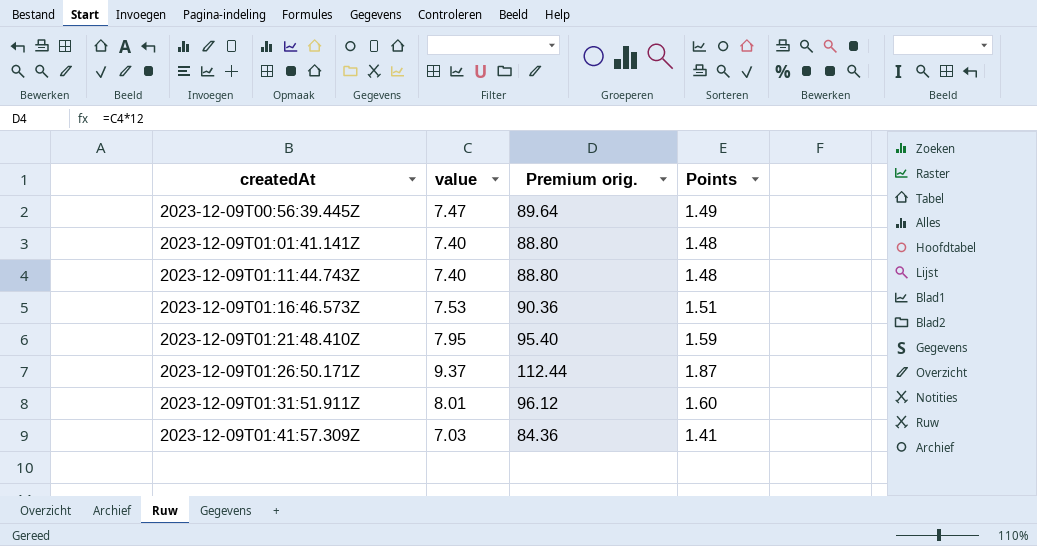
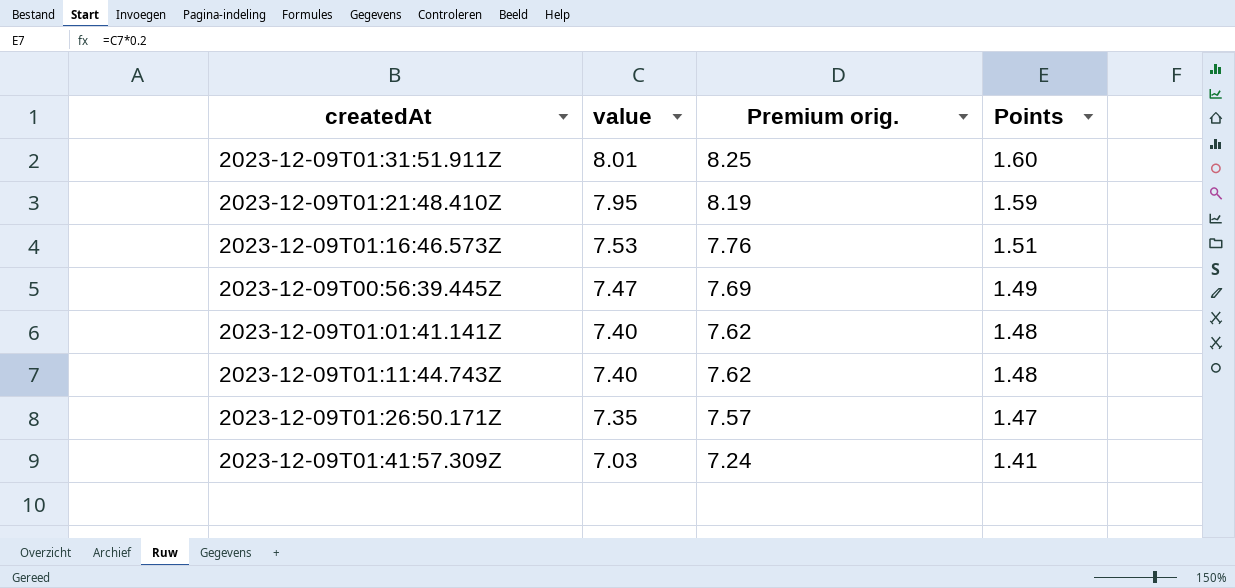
row order: createdAt ascending -> value descending
column Premium orig. | formula: [value] * 12 -> [value] * 1.03
2023-12-09T01:26:50.171Z | value: 9.37 -> 7.35
2023-12-09T01:26:50.171Z | Points: 1.87 -> 1.47

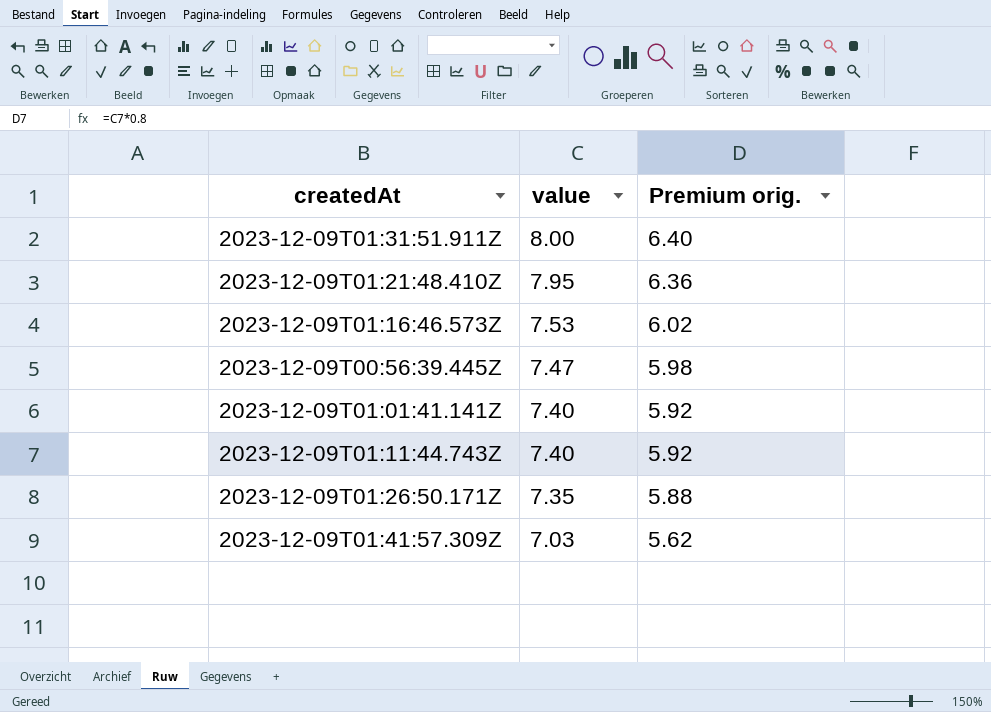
column Points | formula: [value] * 0.2 -> none
column Premium orig. | formula: [value] * 1.03 -> [value] * 0.8
2023-12-09T01:31:51.911Z | value: 8.01 -> 8.00

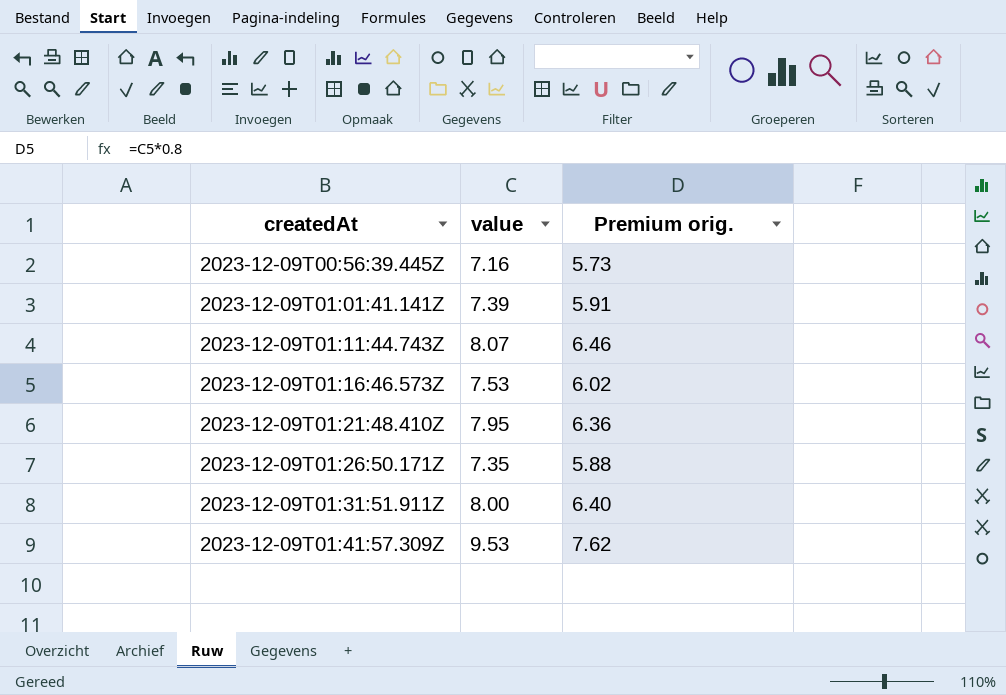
row order: value descending -> createdAt ascending
2023-12-09T00:56:39.445Z | value: 7.47 -> 7.16
2023-12-09T00:56:39.445Z | Premium orig.: 5.98 -> 5.73
2023-12-09T01:01:41.141Z | value: 7.40 -> 7.39
2023-12-09T01:01:41.141Z | Premium orig.: 5.92 -> 5.91
2023-12-09T01:11:44.743Z | value: 7.40 -> 8.07
2023-12-09T01:11:44.743Z | Premium orig.: 5.92 -> 6.46
2023-12-09T01:41:57.309Z | value: 7.03 -> 9.53
2023-12-09T01:41:57.309Z | Premium orig.: 5.62 -> 7.62

